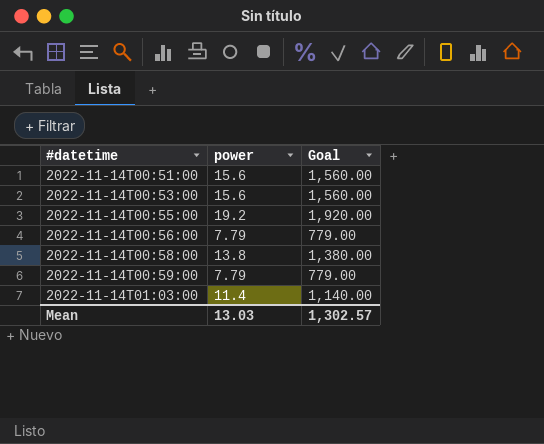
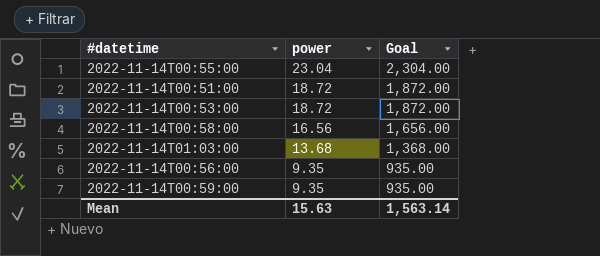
row order: #datetime ascending -> power descending
2022-11-14T00:55:00 | power: 19.2 -> 23.04
2022-11-14T00:55:00 | Goal: 1,920.00 -> 2,304.00
2022-11-14T00:51:00 | power: 15.6 -> 18.72
2022-11-14T00:51:00 | Goal: 1,560.00 -> 1,872.00
2022-11-14T00:53:00 | power: 15.6 -> 18.72
2022-11-14T00:53:00 | Goal: 1,560.00 -> 1,872.00
2022-11-14T00:58:00 | power: 13.8 -> 16.56
2022-11-14T00:58:00 | Goal: 1,380.00 -> 1,656.00
2022-11-14T01:03:00 | power: 11.4 -> 13.68
2022-11-14T01:03:00 | Goal: 1,140.00 -> 1,368.00
2022-11-14T00:56:00 | power: 7.79 -> 9.35
2022-11-14T00:56:00 | Goal: 779.00 -> 935.00
2022-11-14T00:59:00 | power: 7.79 -> 9.35
2022-11-14T00:59:00 | Goal: 779.00 -> 935.00
Mean | power: 13.03 -> 15.63
Mean | Goal: 1,302.57 -> 1,563.14

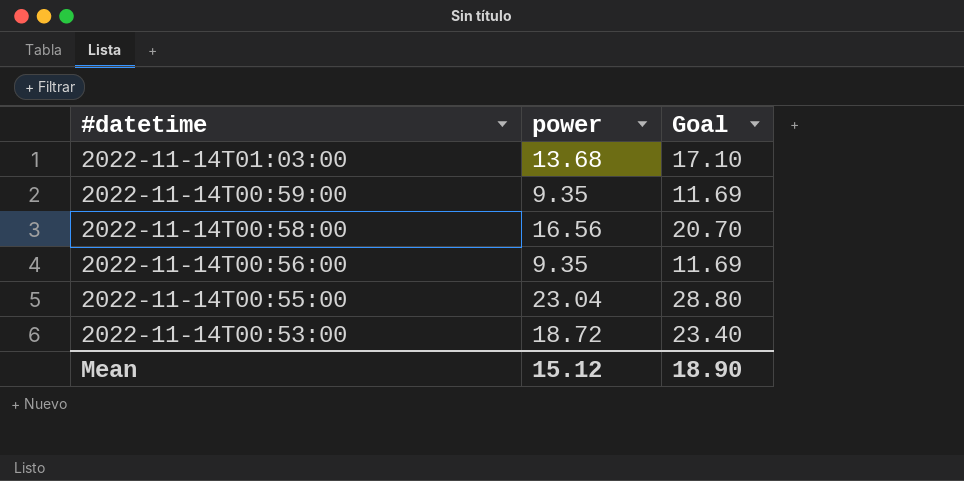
row order: power descending -> #datetime descending
column Goal | formula: [power] * 100 -> [power] * 1.25
row 2022-11-14T00:51:00: 18.72 | 1,872.00 -> none
Mean | power: 15.63 -> 15.12
Mean | Goal: 1,563.14 -> 18.90

